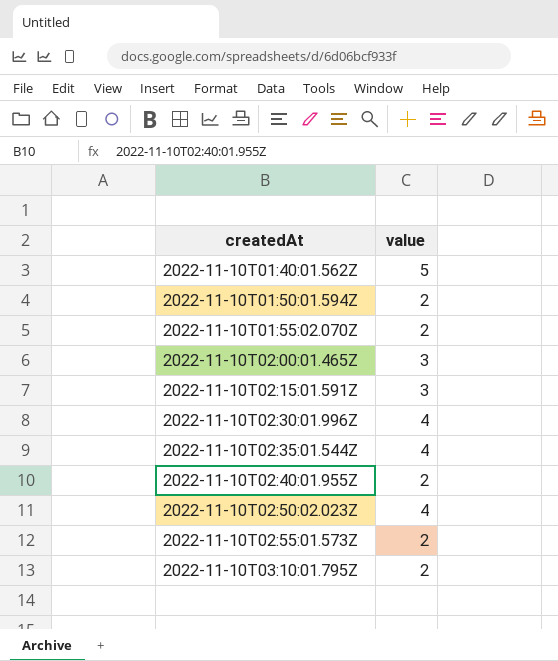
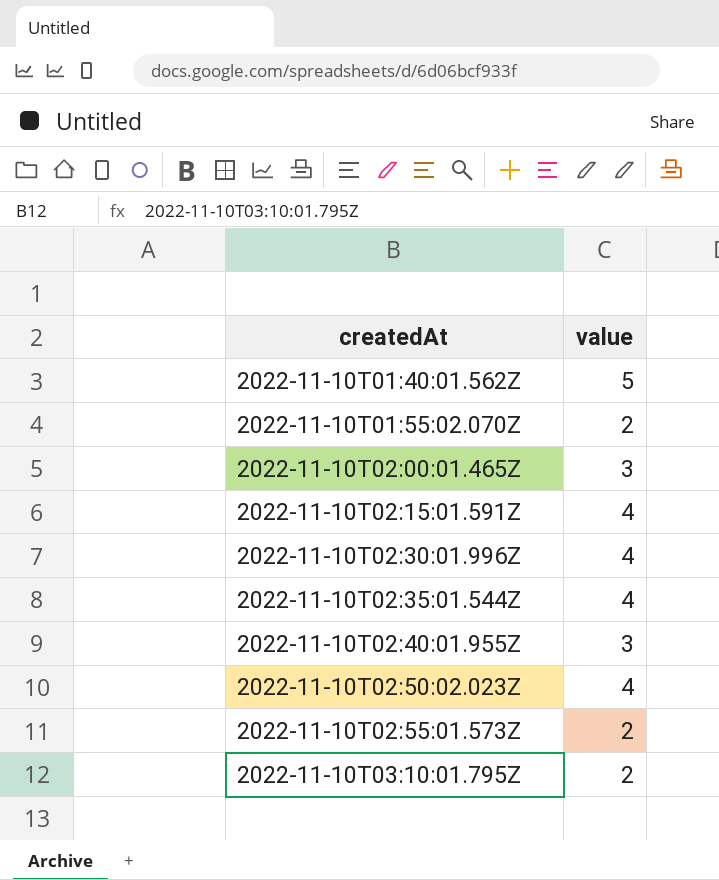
row 2022-11-10T01:50:01.594Z: 2 -> none
2022-11-10T02:15:01.591Z | value: 3 -> 4
2022-11-10T02:40:01.955Z | value: 2 -> 3

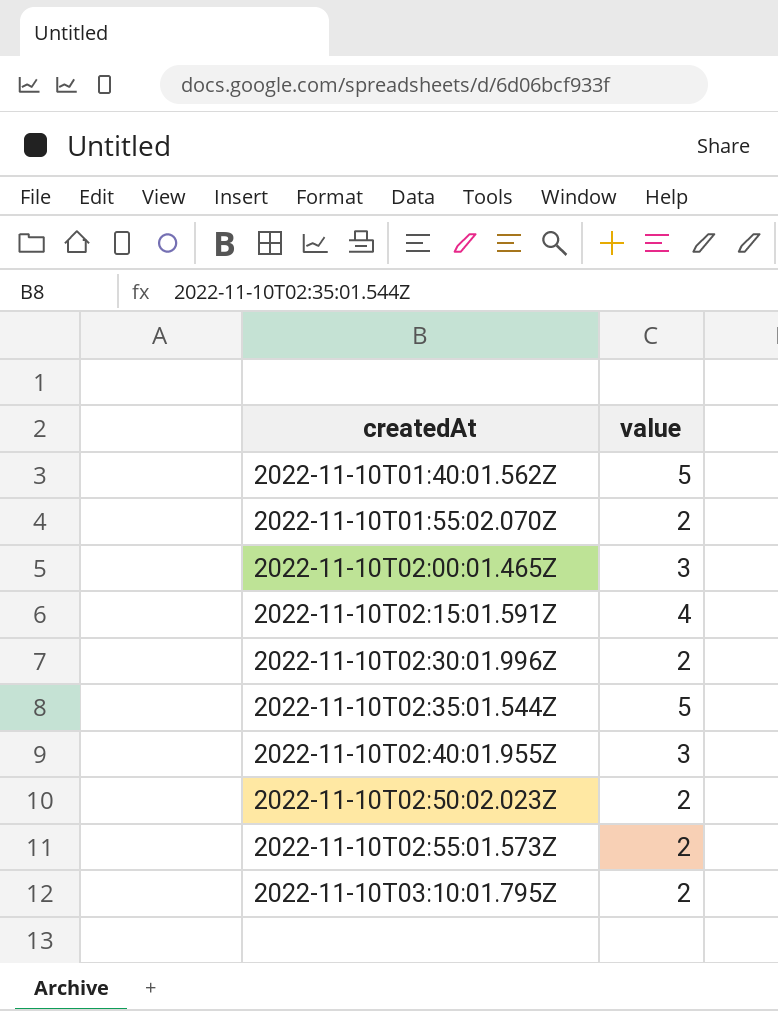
2022-11-10T02:30:01.996Z | value: 4 -> 2
2022-11-10T02:35:01.544Z | value: 4 -> 5
2022-11-10T02:50:02.023Z | value: 4 -> 2

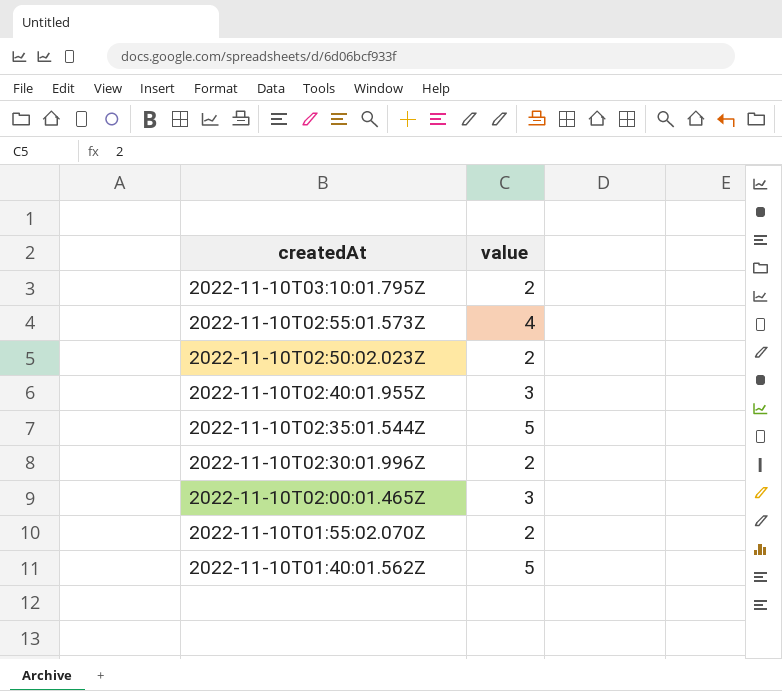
row order: createdAt ascending -> createdAt descending
row 2022-11-10T02:15:01.591Z: 4 -> none
2022-11-10T02:55:01.573Z | value: 2 -> 4

